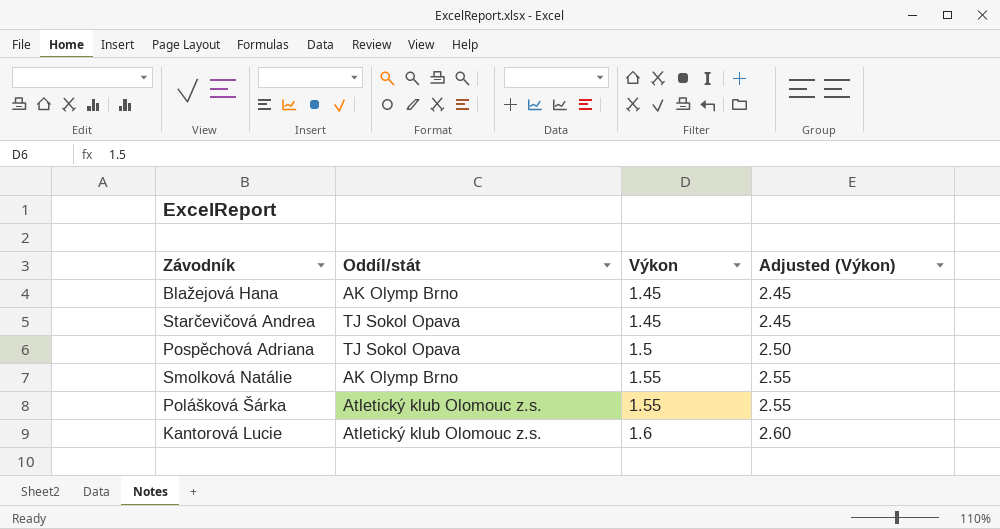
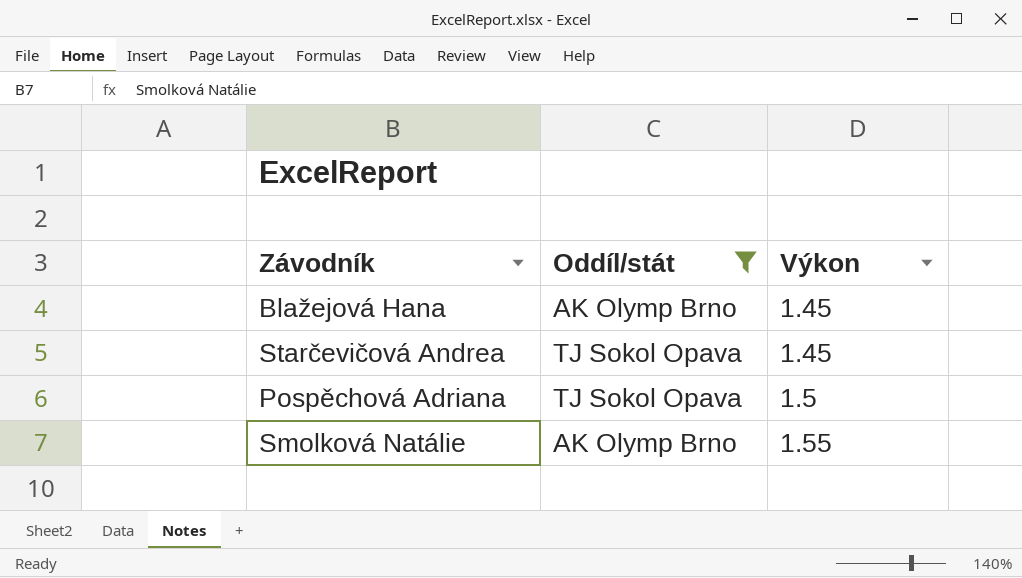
filter: none -> Oddíl/stát != Atletický klub Olomouc z.s.
column Adjusted (Výkon) | formula: [Výkon] + 1 -> none

